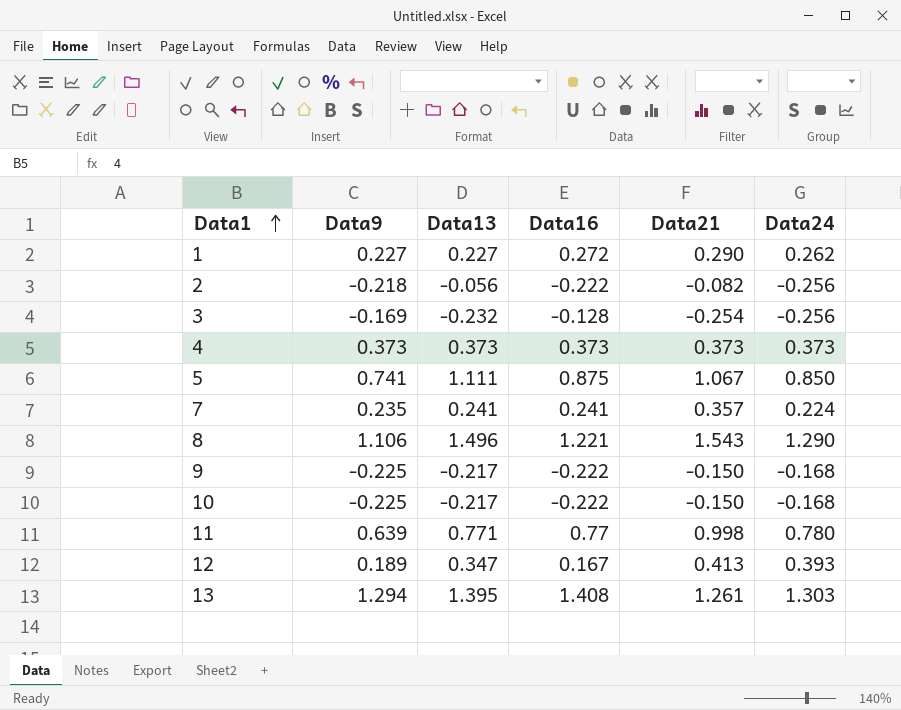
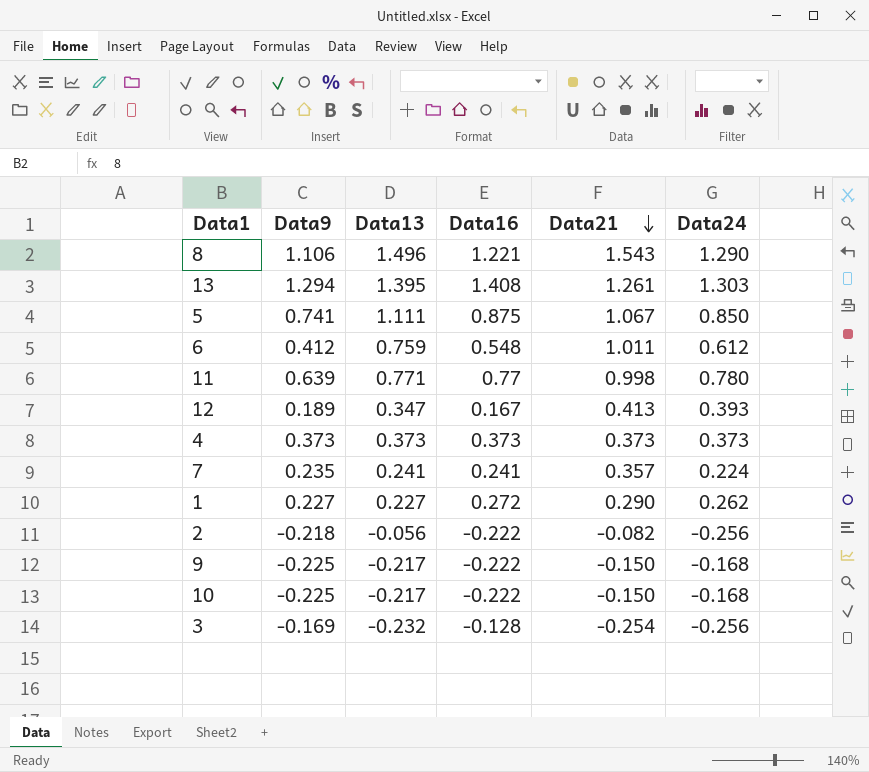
row order: Data1 ascending -> Data21 descending
row 6: none -> 0.412 | 0.759 | 0.548 | 1.011 | 0.612

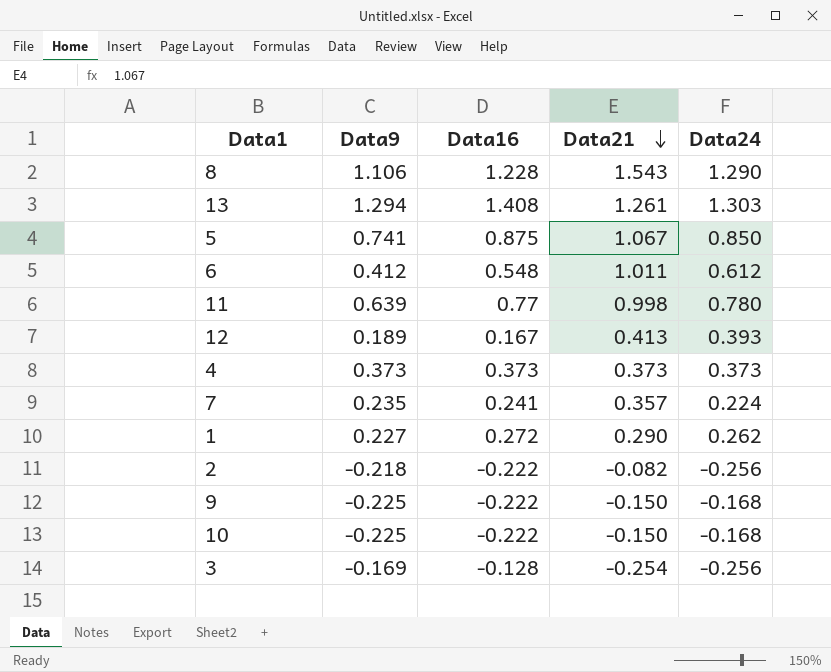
column Data13 | position: 3 -> none
8 | Data16: 1.221 -> 1.228

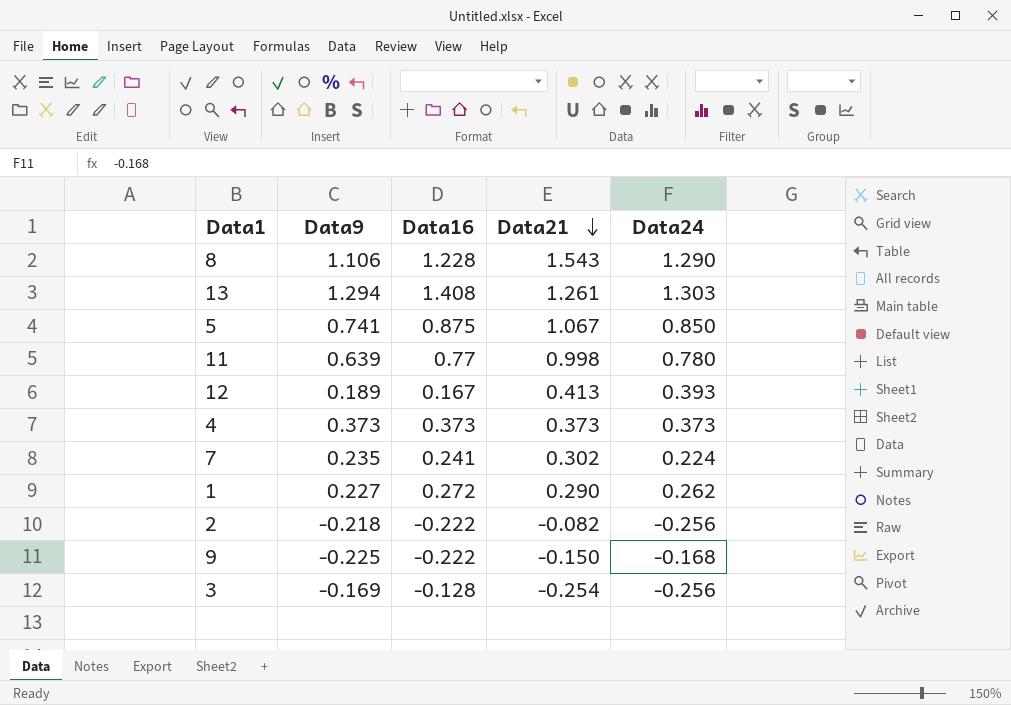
row 6: 0.412 | 0.548 | 1.011 | 0.612 -> none
row 10: -0.225 | -0.222 | -0.150 | -0.168 -> none
7 | Data21: 0.357 -> 0.302

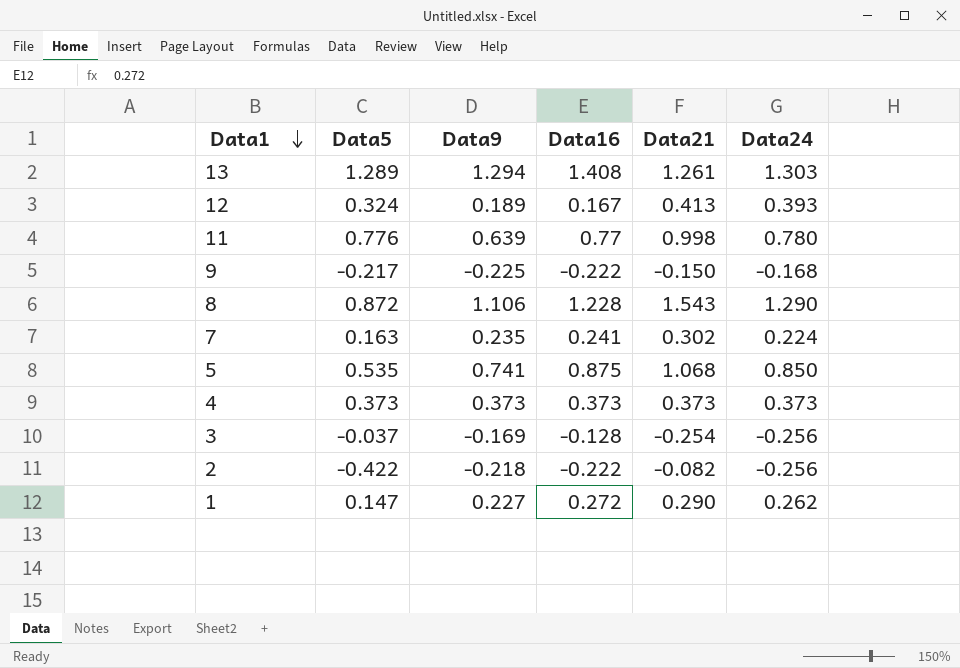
row order: Data21 descending -> Data1 descending
column Data5 | position: none -> 2
5 | Data21: 1.067 -> 1.068

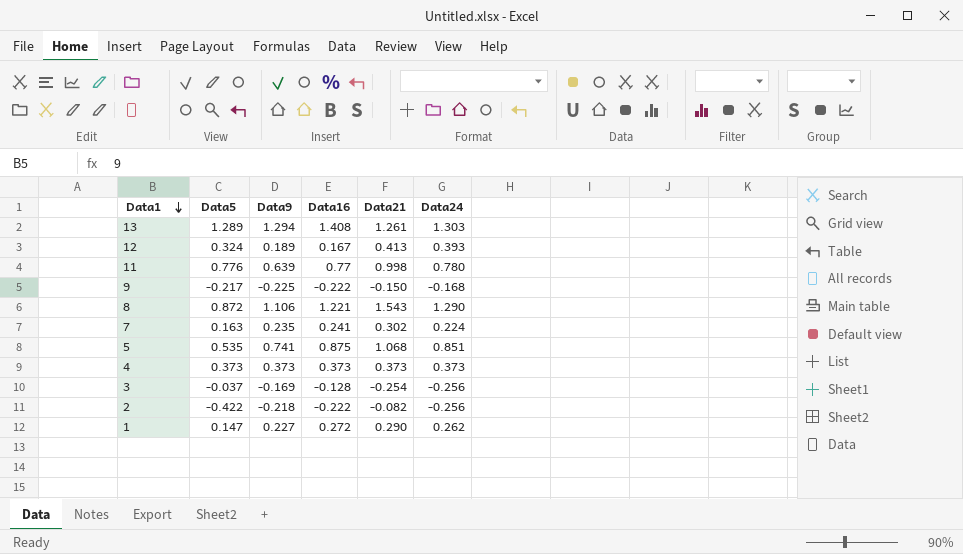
8 | Data16: 1.228 -> 1.221
5 | Data24: 0.850 -> 0.851

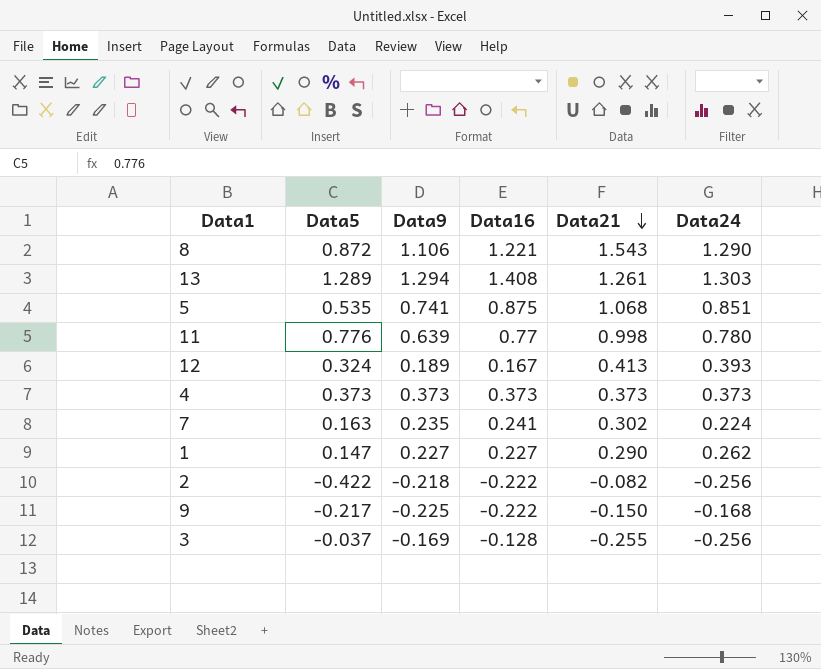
row order: Data1 descending -> Data21 descending
1 | Data16: 0.272 -> 0.227
3 | Data21: -0.254 -> -0.255

